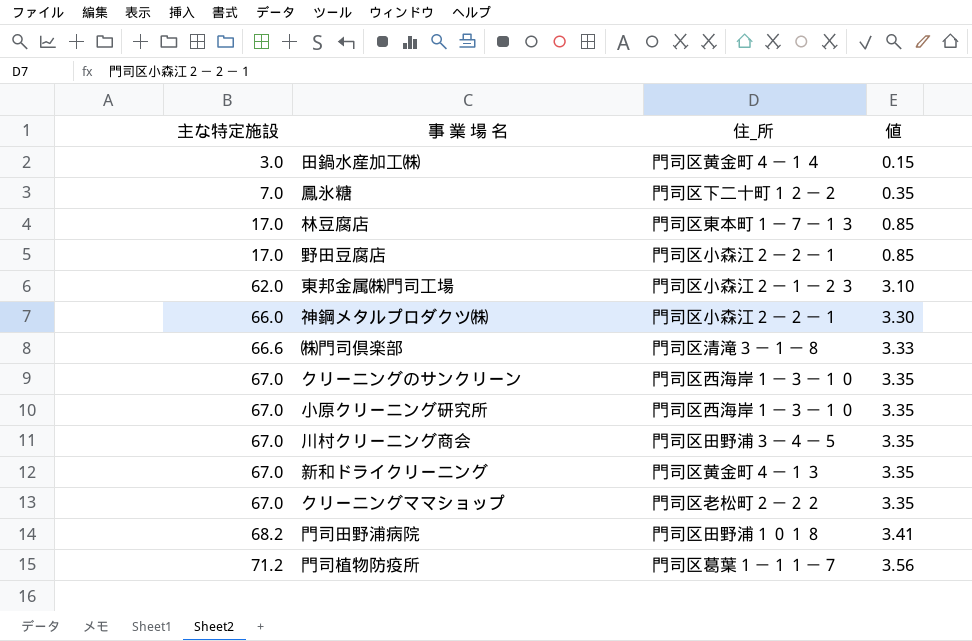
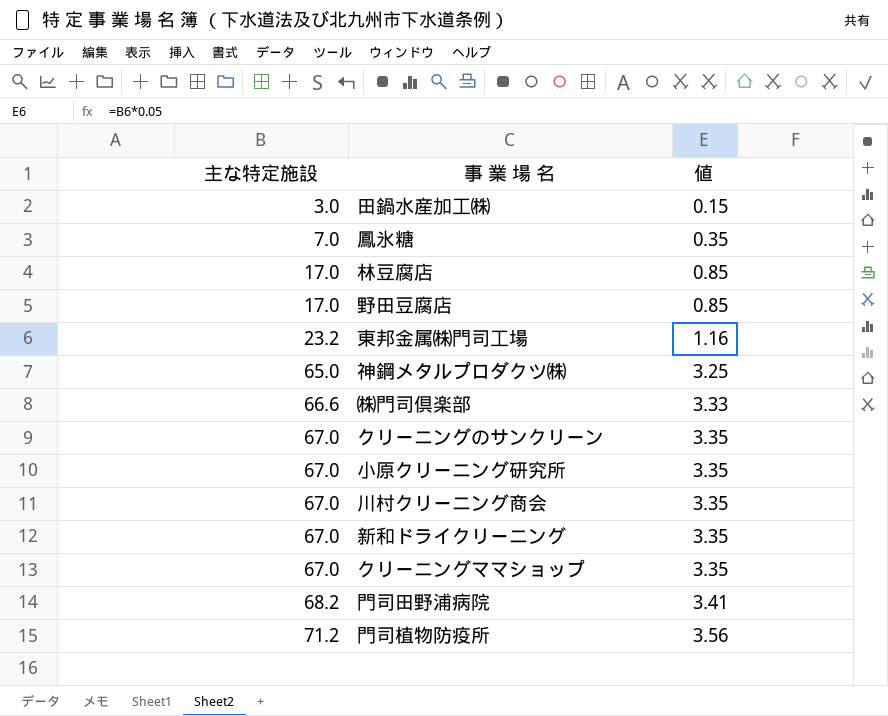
column 住_所 | position: 3 -> none
東邦金属㈱門司工場 | 主な特定施設: 62.0 -> 23.2
東邦金属㈱門司工場 | 値: 3.10 -> 1.16
神鋼メタルプロダクツ㈱ | 主な特定施設: 66.0 -> 65.0
神鋼メタルプロダクツ㈱ | 値: 3.30 -> 3.25

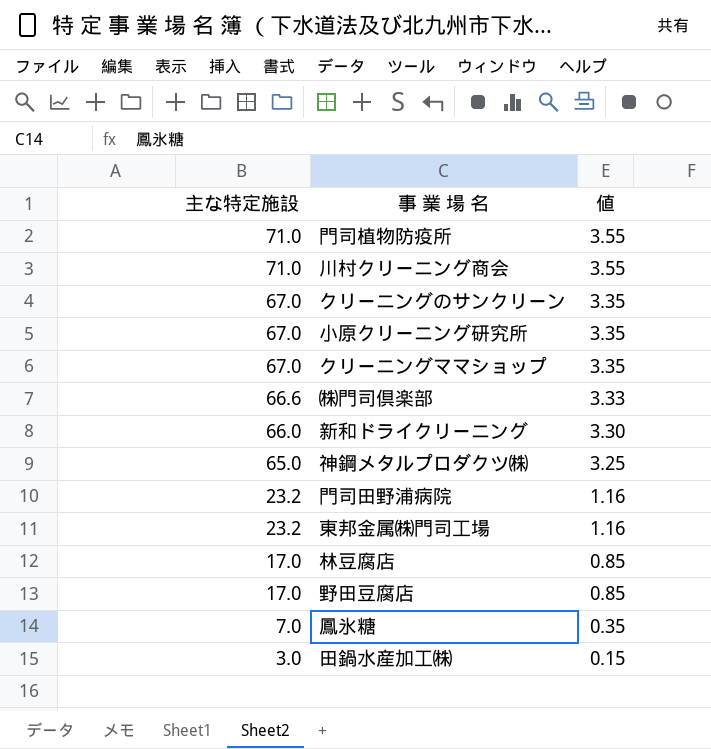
row order: 主な特定施設 ascending -> 主な特定施設 descending
門司植物防疫所 | 主な特定施設: 71.2 -> 71.0
門司植物防疫所 | 値: 3.56 -> 3.55
川村クリーニング商会 | 主な特定施設: 67.0 -> 71.0
川村クリーニング商会 | 値: 3.35 -> 3.55
新和ドライクリーニング | 主な特定施設: 67.0 -> 66.0
新和ドライクリーニング | 値: 3.35 -> 3.30
門司田野浦病院 | 主な特定施設: 68.2 -> 23.2
門司田野浦病院 | 値: 3.41 -> 1.16

